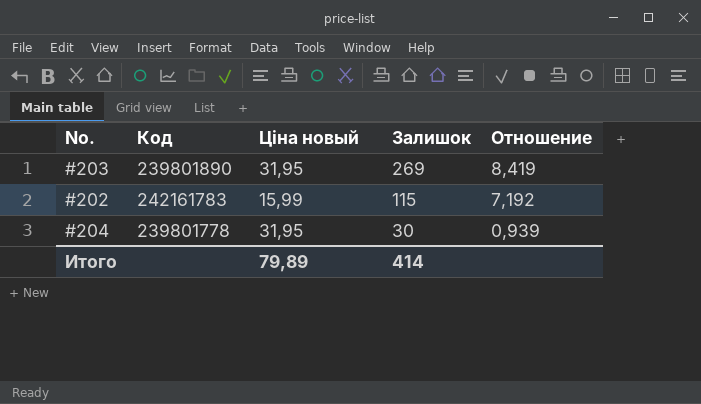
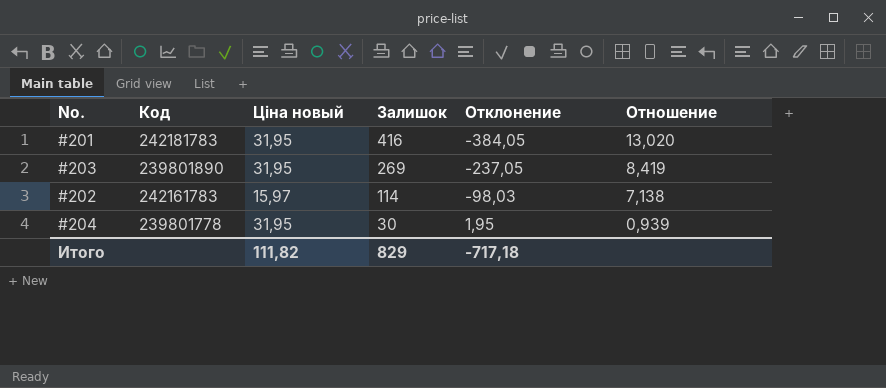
column Отклонение | formula: none -> [Ціна новый] - [Залишок]
row #201: none -> 242181783 | 31,95 | 416 | -384,05 | 13,020
#202 | Ціна новый: 15,99 -> 15,97
#202 | Залишок: 115 -> 114
#202 | Отношение: 7,192 -> 7,138
Итого | Ціна новый: 79,89 -> 111,82
Итого | Залишок: 414 -> 829

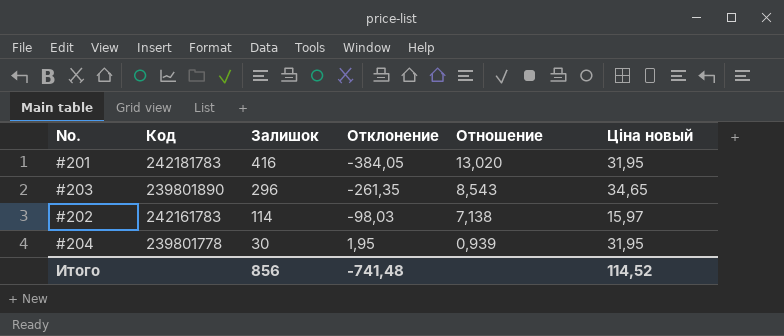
column Ціна новый | position: 3 -> 6
#203 | Залишок: 269 -> 296
#203 | Отклонение: -237,05 -> -261,35
#203 | Отношение: 8,419 -> 8,543
#203 | Ціна новый: 31,95 -> 34,65
Итого | Залишок: 829 -> 856
Итого | Отклонение: -717,18 -> -741,48
Итого | Ціна новый: 111,82 -> 114,52

